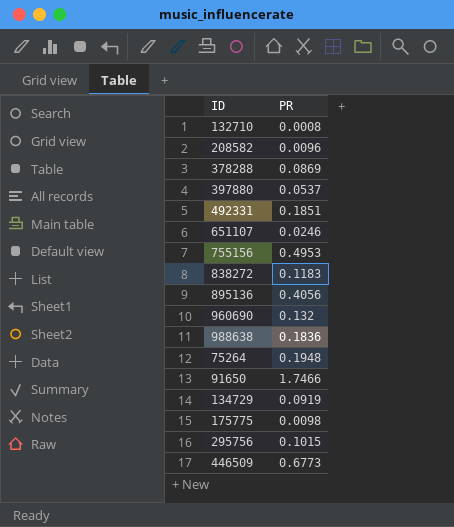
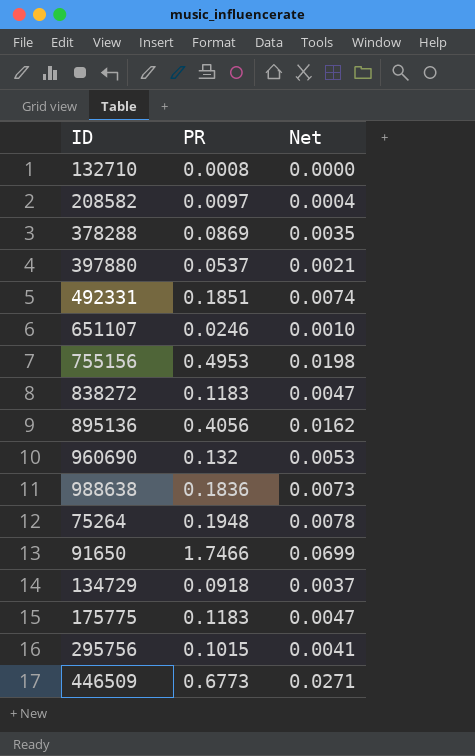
column Net | formula: none -> [PR] * 0.04
208582 | PR: 0.0096 -> 0.0097
134729 | PR: 0.0919 -> 0.0918
175775 | PR: 0.0098 -> 0.1183

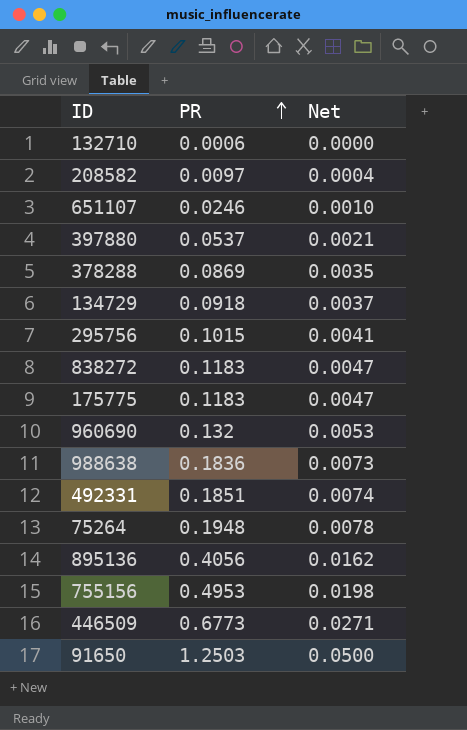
row order: none -> PR ascending
132710 | PR: 0.0008 -> 0.0006
91650 | PR: 1.7466 -> 1.2503
91650 | Net: 0.0699 -> 0.0500

